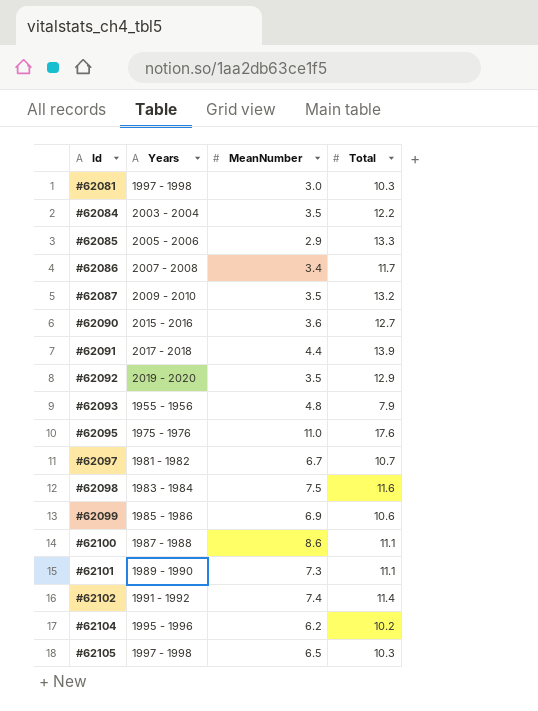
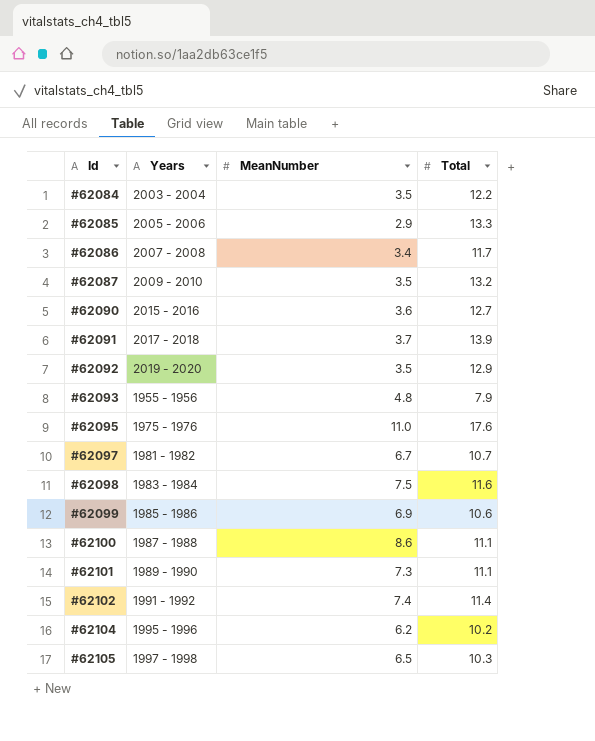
row #62081: 1997 - 1998 | 3.0 | 10.3 -> none
#62091 | MeanNumber: 4.4 -> 3.7

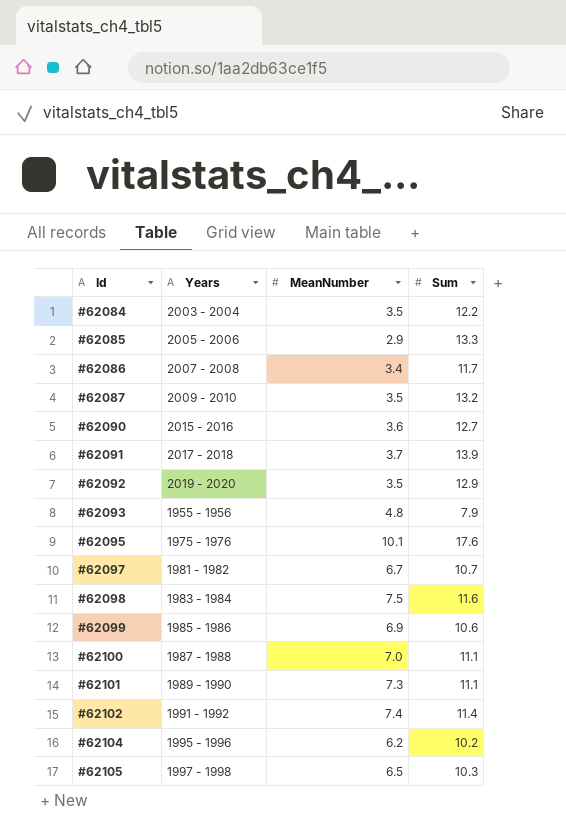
column name: Total -> Sum
#62095 | MeanNumber: 11.0 -> 10.1
#62100 | MeanNumber: 8.6 -> 7.0

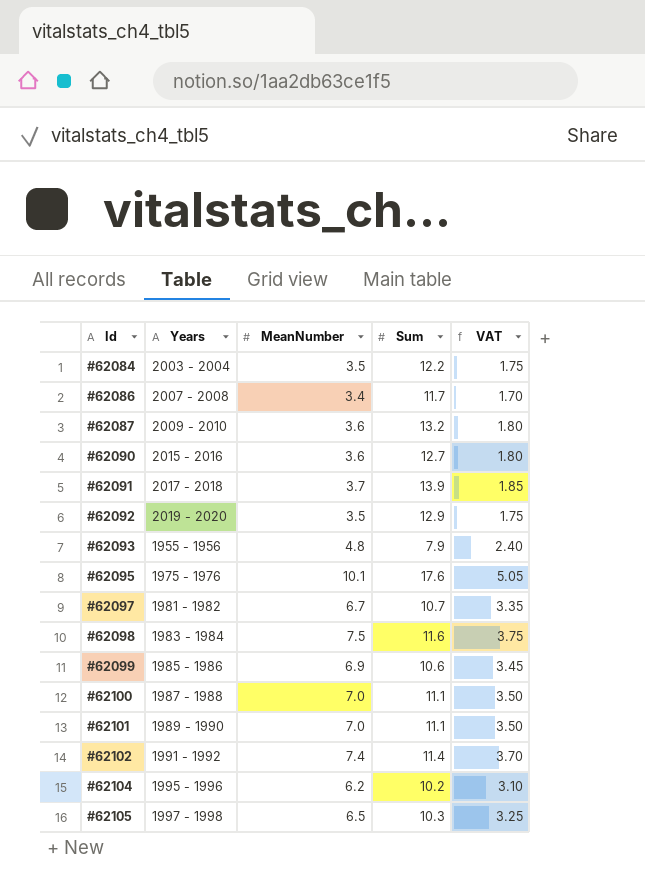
column VAT | formula: none -> [MeanNumber] * 0.5
row #62085: 2005 - 2006 | 2.9 | 13.3 -> none
#62087 | MeanNumber: 3.5 -> 3.6
#62101 | MeanNumber: 7.3 -> 7.0

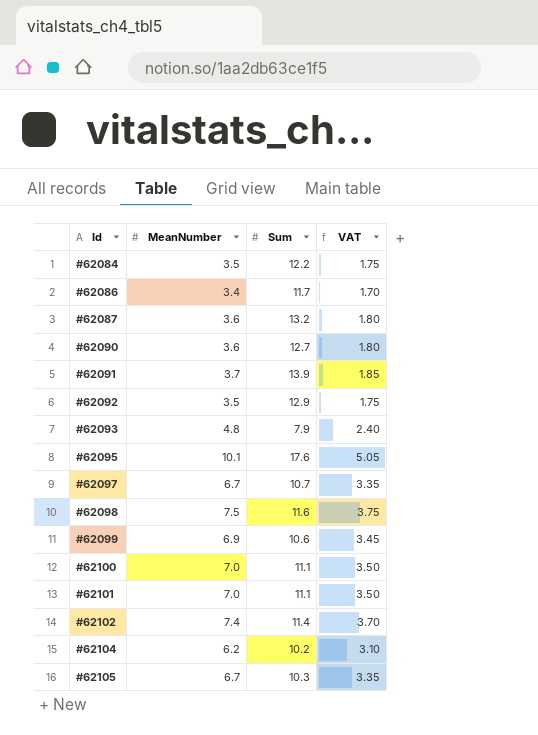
column Years | position: 2 -> none
#62105 | MeanNumber: 6.5 -> 6.7
#62105 | VAT: 3.25 -> 3.35

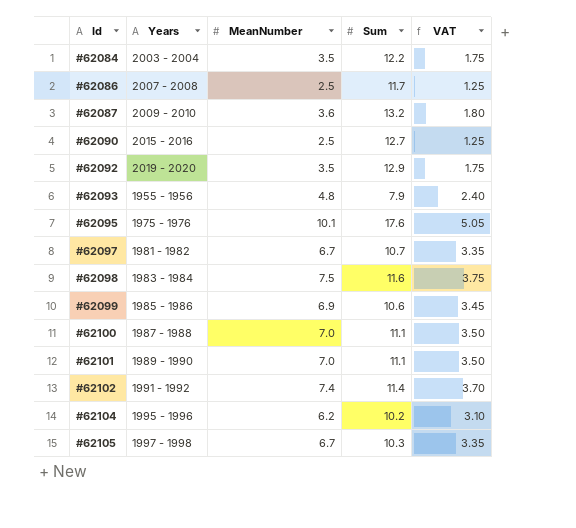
column Years | position: none -> 2
row #62091: 3.7 | 13.9 | 1.85 -> none
#62086 | MeanNumber: 3.4 -> 2.5
#62086 | VAT: 1.70 -> 1.25
#62090 | MeanNumber: 3.6 -> 2.5
#62090 | VAT: 1.80 -> 1.25

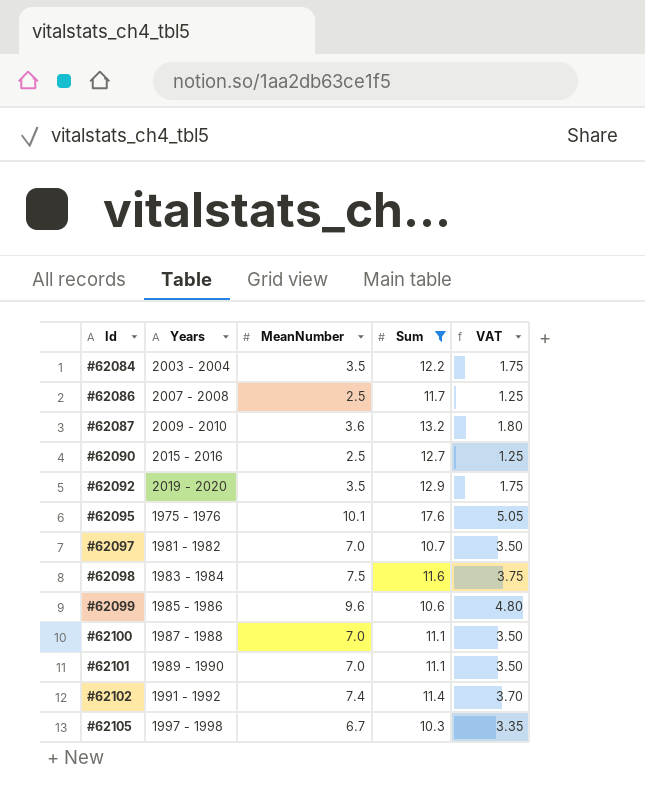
filter: none -> Sum >= 10.3
#62097 | MeanNumber: 6.7 -> 7.0
#62097 | VAT: 3.35 -> 3.50
#62099 | MeanNumber: 6.9 -> 9.6
#62099 | VAT: 3.45 -> 4.80

